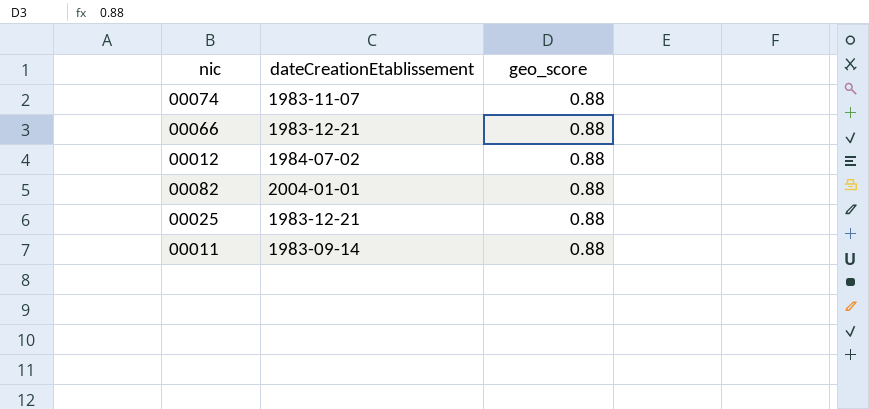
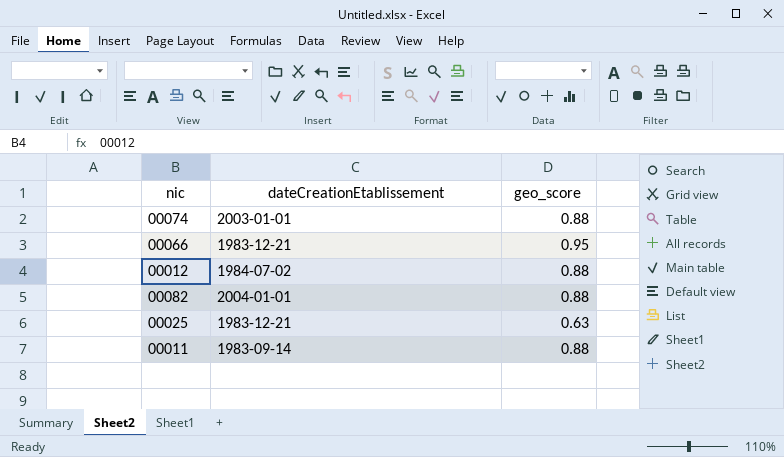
00074 | dateCreationEtablissement: 1983-11-07 -> 2003-01-01
00066 | geo_score: 0.88 -> 0.95
00025 | geo_score: 0.88 -> 0.63

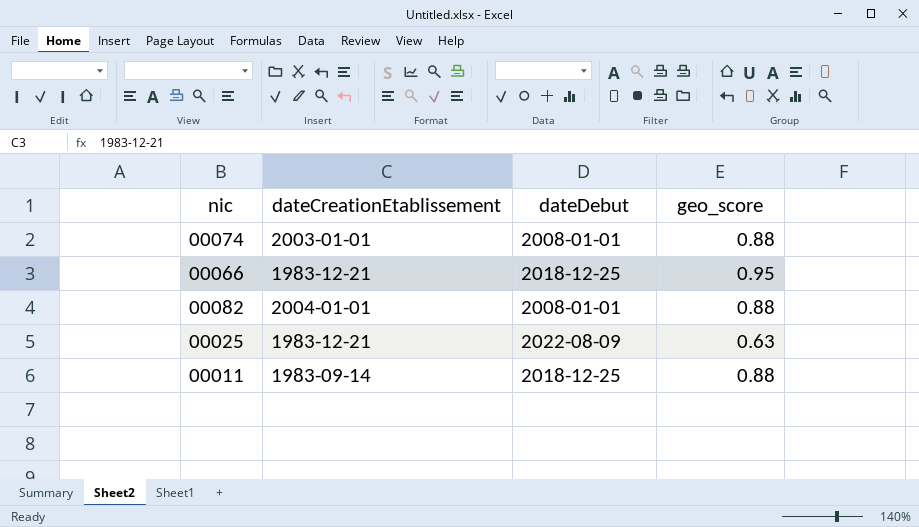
column dateDebut | position: none -> 3
row 00012: 1984-07-02 | 0.88 -> none

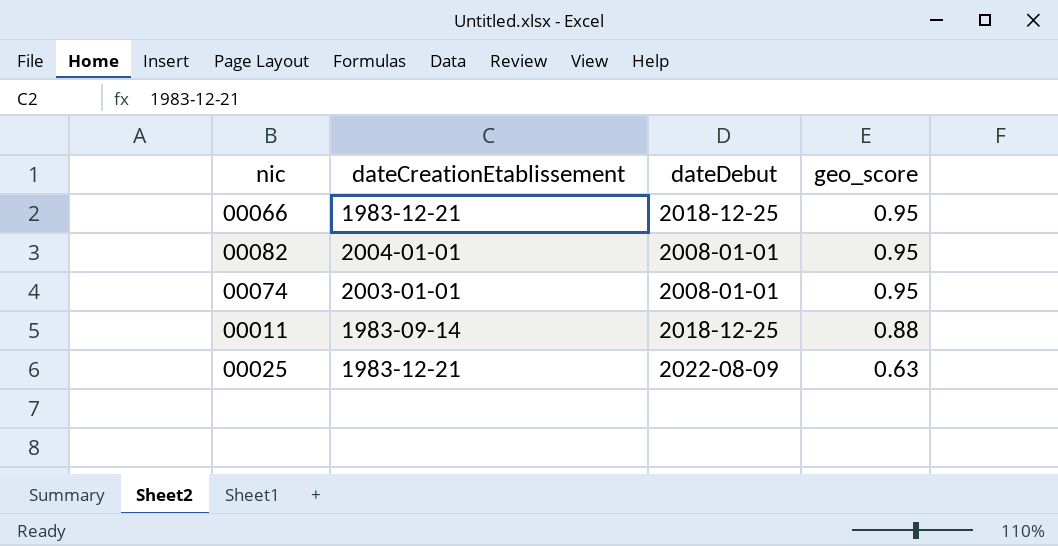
row order: none -> geo_score descending
00082 | geo_score: 0.88 -> 0.95
00074 | geo_score: 0.88 -> 0.95

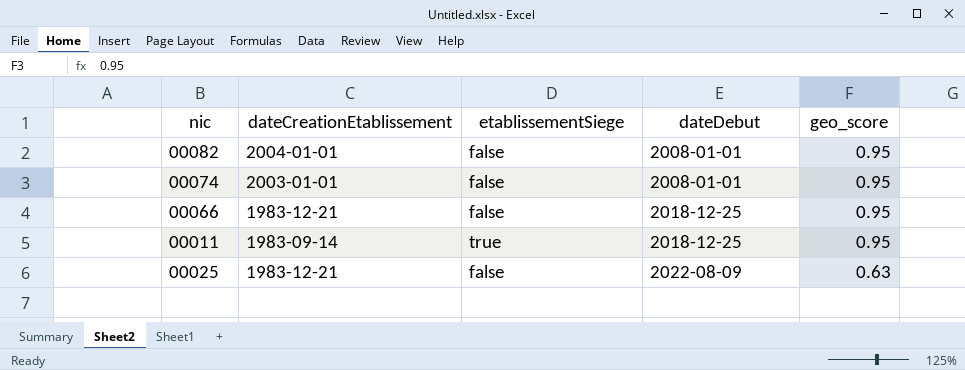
row order: geo_score descending -> dateDebut ascending
column etablissementSiege | position: none -> 3
00011 | geo_score: 0.88 -> 0.95

